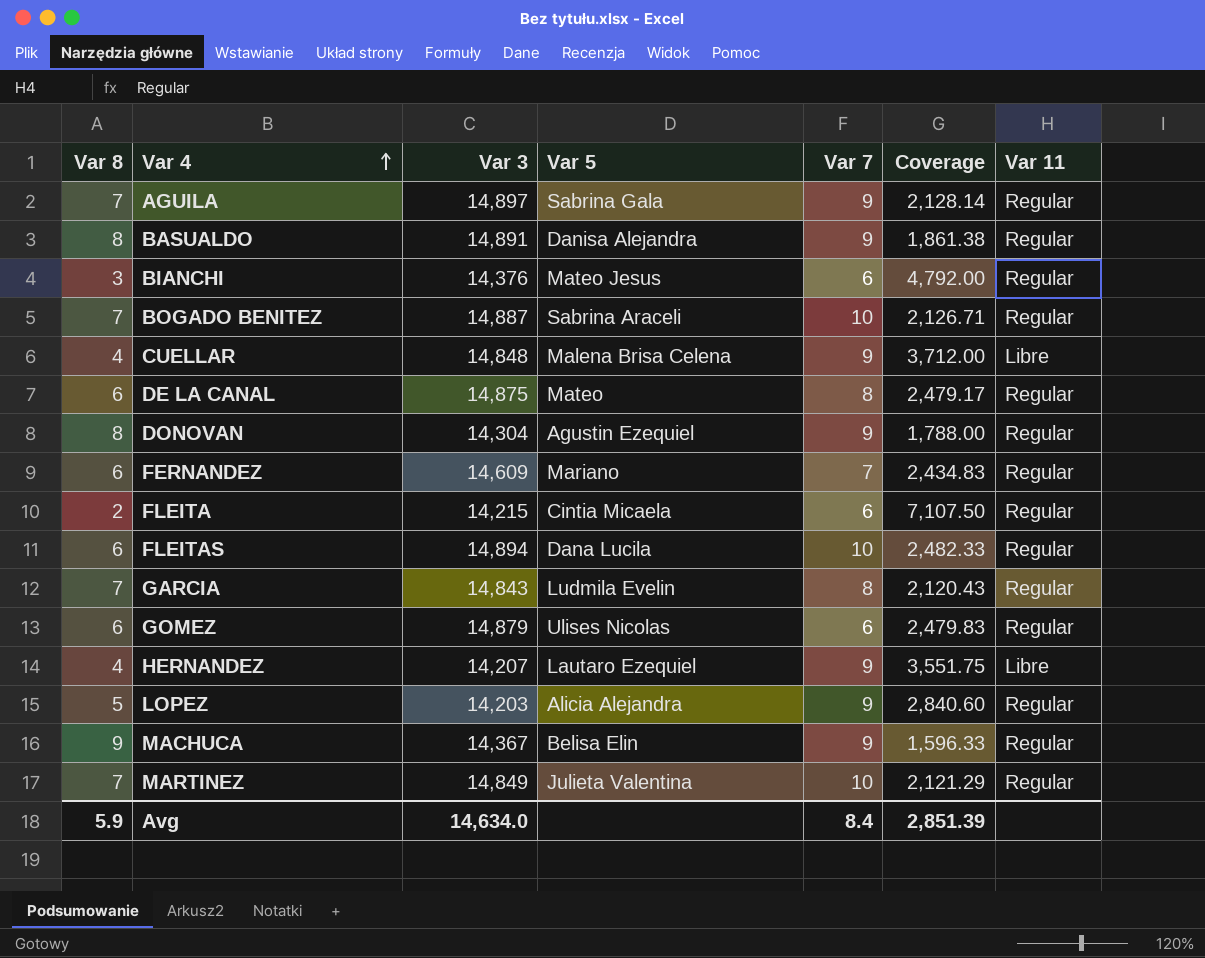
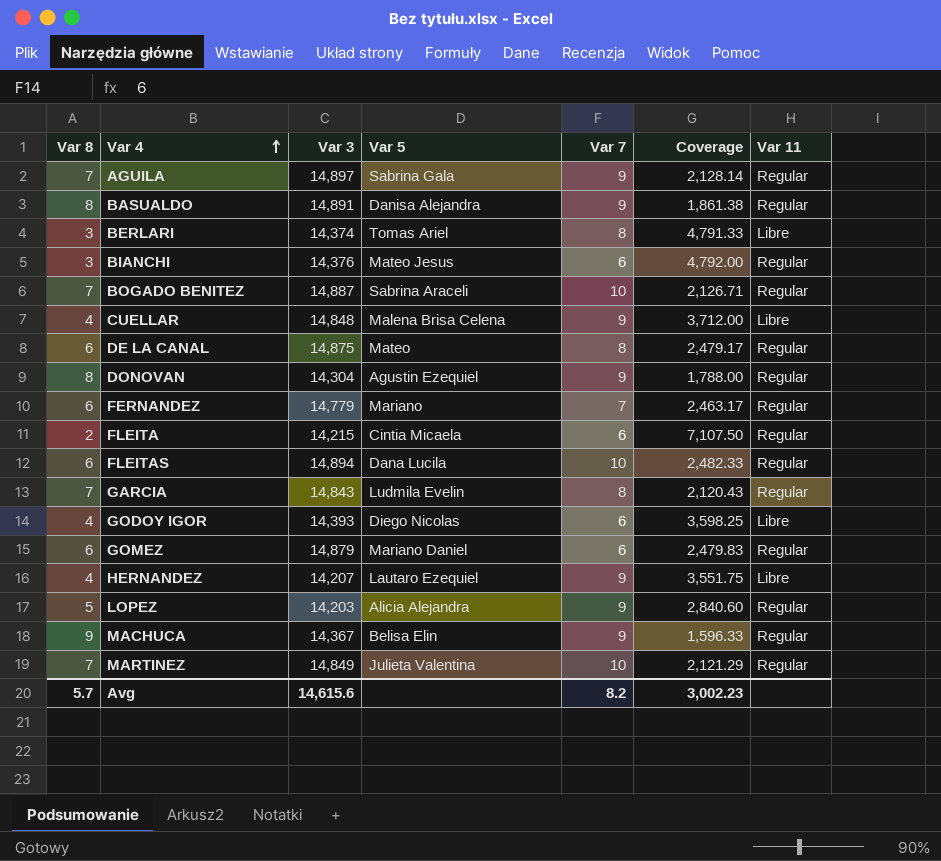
row BERLARI: none -> 3 | 14,374 | Tomas Ariel | 8 | 4,791.33 | Libre
FERNANDEZ | Var 3: 14,609 -> 14,779
FERNANDEZ | Coverage: 2,434.83 -> 2,463.17
row GODOY IGOR: none -> 4 | 14,393 | Diego Nicolas | 6 | 3,598.25 | Libre
GOMEZ | Var 5: Ulises Nicolas -> Mariano Daniel
Avg | Var 8: 5.9 -> 5.7
Avg | Var 3: 14,634.0 -> 14,615.6
Avg | Var 7: 8.4 -> 8.2
Avg | Coverage: 2,851.39 -> 3,002.23

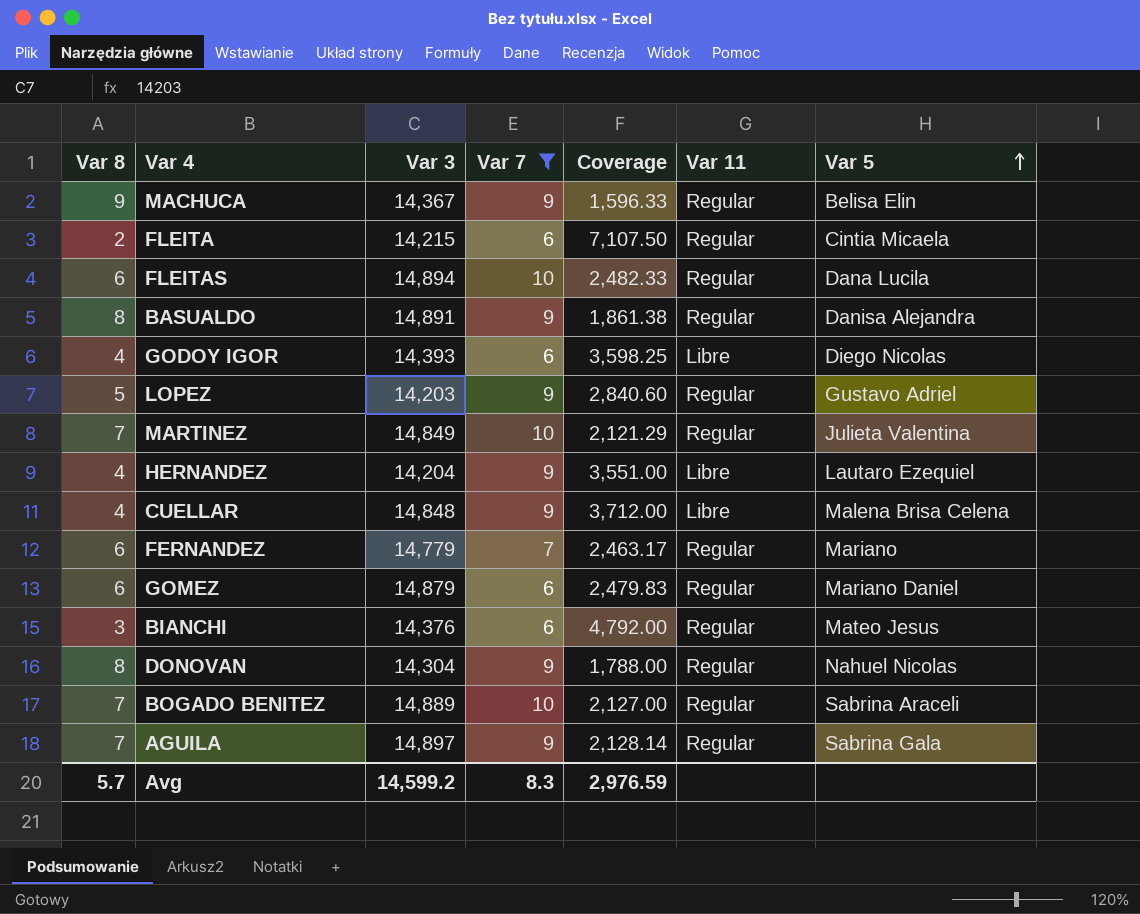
filter: none -> Var 7 != 8
row order: Var 4 ascending -> Var 5 ascending
column Var 5 | position: 4 -> 7
LOPEZ | Var 5: Alicia Alejandra -> Gustavo Adriel
HERNANDEZ | Var 3: 14,207 -> 14,204
HERNANDEZ | Coverage: 3,551.75 -> 3,551.00
DONOVAN | Var 5: Agustin Ezequiel -> Nahuel Nicolas
BOGADO BENITEZ | Var 3: 14,887 -> 14,889
BOGADO BENITEZ | Coverage: 2,126.71 -> 2,127.00
Avg | Var 3: 14,615.6 -> 14,599.2
Avg | Var 7: 8.2 -> 8.3
Avg | Coverage: 3,002.23 -> 2,976.59

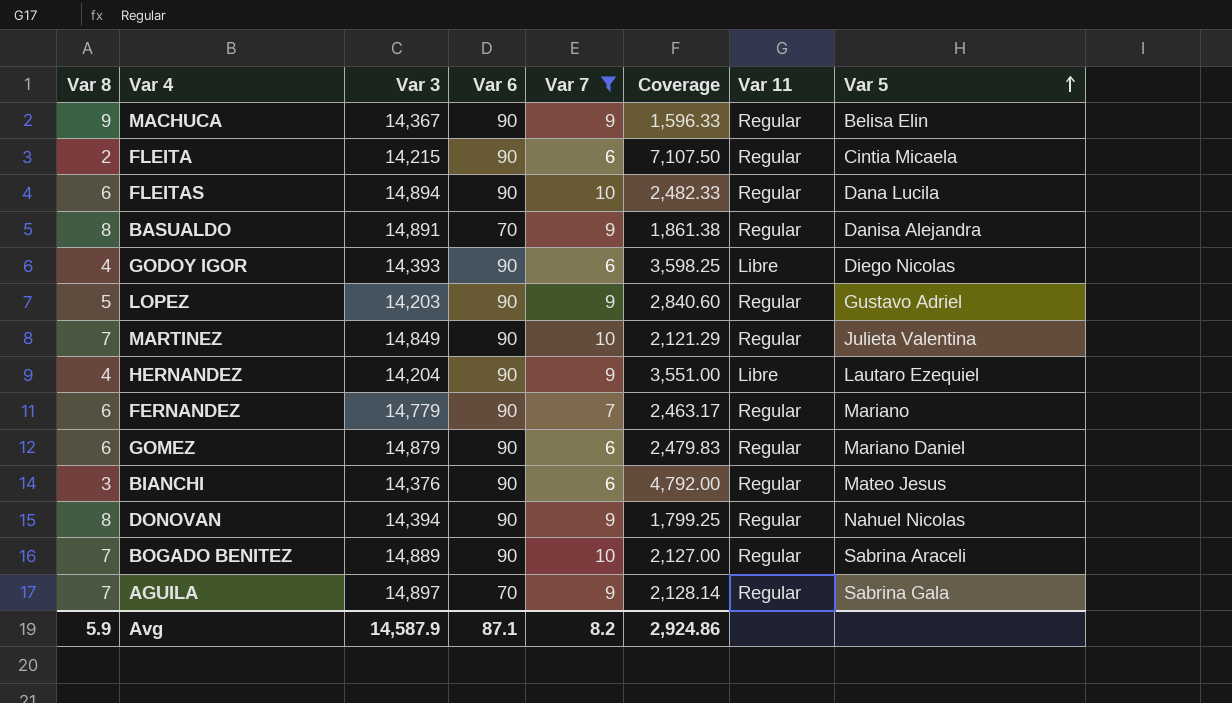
column Var 6 | position: none -> 4
row CUELLAR: 4 | 14,848 | 9 | 3,712.00 | Libre | Malena Brisa Celena -> none
DONOVAN | Var 3: 14,304 -> 14,394
DONOVAN | Coverage: 1,788.00 -> 1,799.25
Avg | Var 8: 5.7 -> 5.9
Avg | Var 3: 14,599.2 -> 14,587.9
Avg | Var 7: 8.3 -> 8.2
Avg | Coverage: 2,976.59 -> 2,924.86

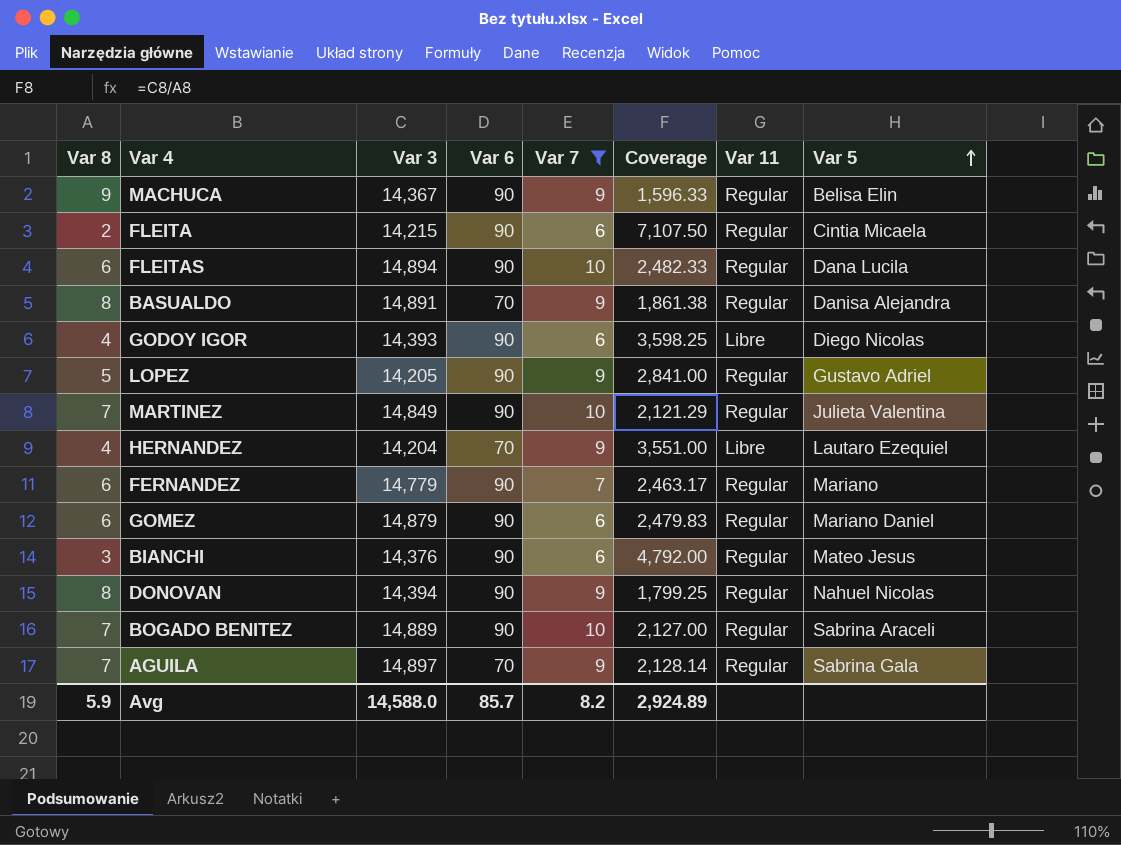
LOPEZ | Var 3: 14,203 -> 14,205
LOPEZ | Coverage: 2,840.60 -> 2,841.00
HERNANDEZ | Var 6: 90 -> 70
Avg | Var 3: 14,587.9 -> 14,588.0
Avg | Var 6: 87.1 -> 85.7
Avg | Coverage: 2,924.86 -> 2,924.89

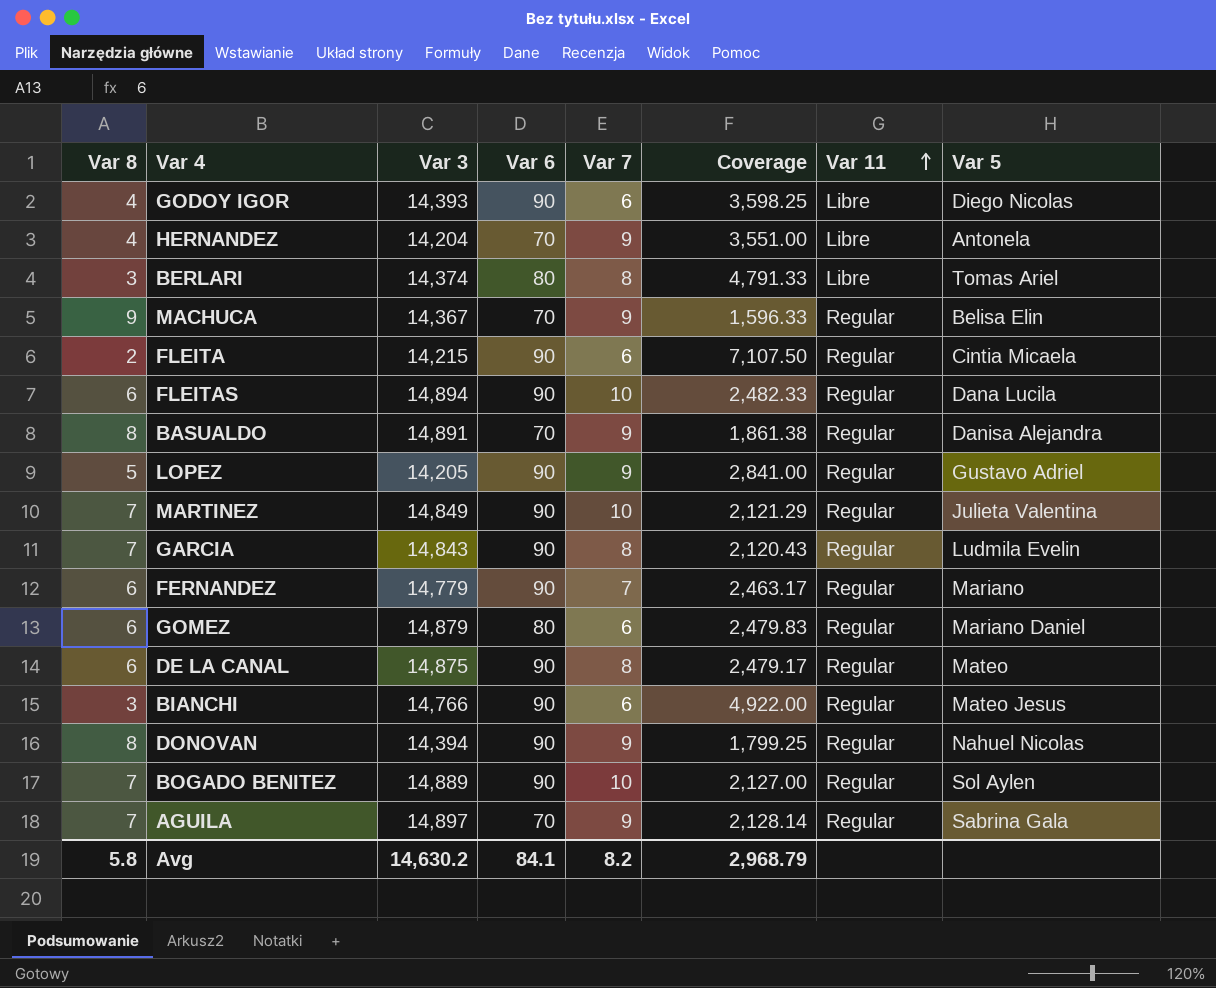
filter: Var 7 != 8 -> none
row order: Var 5 ascending -> Var 11 ascending
HERNANDEZ | Var 5: Lautaro Ezequiel -> Antonela
MACHUCA | Var 6: 90 -> 70
GOMEZ | Var 6: 90 -> 80
BIANCHI | Var 3: 14,376 -> 14,766
BIANCHI | Coverage: 4,792.00 -> 4,922.00
BOGADO BENITEZ | Var 5: Sabrina Araceli -> Sol Aylen
Avg | Var 8: 5.9 -> 5.8
Avg | Var 3: 14,588.0 -> 14,630.2
Avg | Var 6: 85.7 -> 84.1
Avg | Coverage: 2,924.89 -> 2,968.79

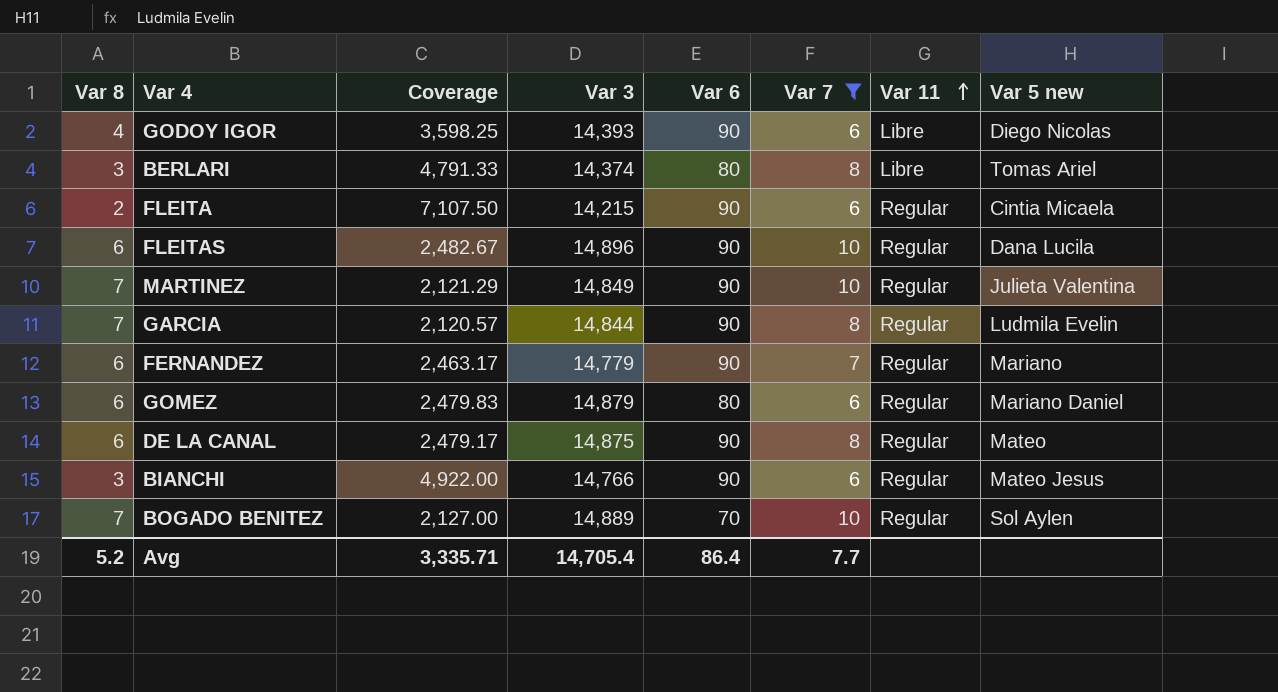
filter: none -> Var 7 != 9
column Coverage | position: 6 -> 3
column name: Var 5 -> Var 5 new
FLEITAS | Coverage: 2,482.33 -> 2,482.67
FLEITAS | Var 3: 14,894 -> 14,896
GARCIA | Coverage: 2,120.43 -> 2,120.57
GARCIA | Var 3: 14,843 -> 14,844
BOGADO BENITEZ | Var 6: 90 -> 70
Avg | Var 8: 5.8 -> 5.2
Avg | Coverage: 2,968.79 -> 3,335.71
Avg | Var 3: 14,630.2 -> 14,705.4
Avg | Var 6: 84.1 -> 86.4
Avg | Var 7: 8.2 -> 7.7

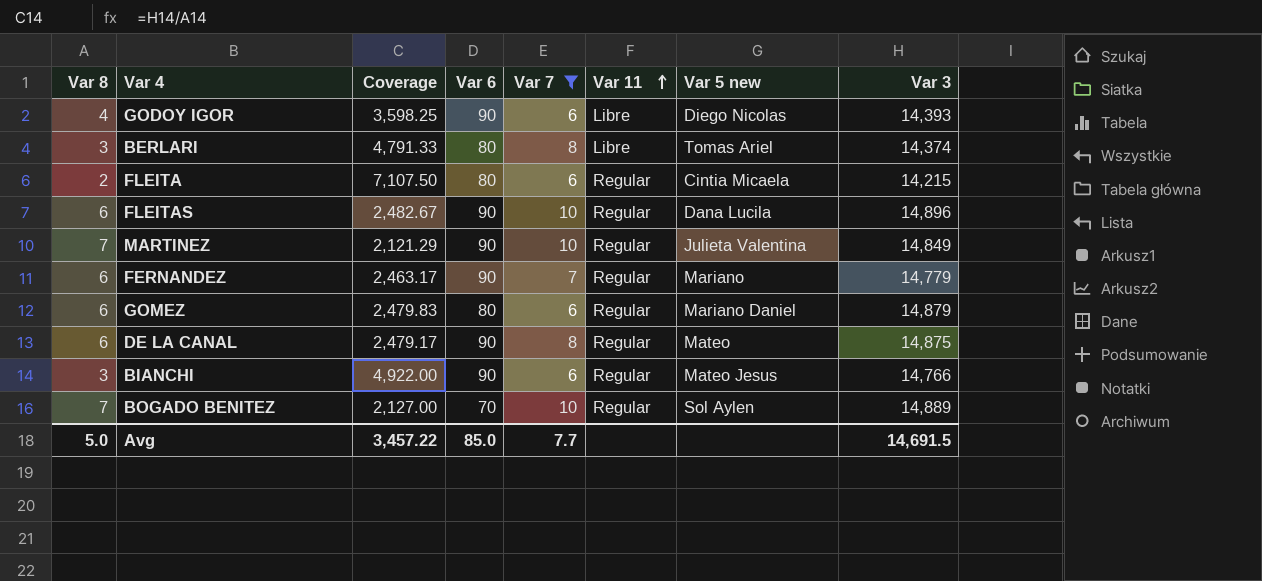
column Var 3 | position: 4 -> 8
row GARCIA: 7 | 2,120.57 | 14,844 | 90 | 8 | Regular | Ludmila Evelin -> none
FLEITA | Var 6: 90 -> 80
Avg | Var 8: 5.2 -> 5.0
Avg | Coverage: 3,335.71 -> 3,457.22
Avg | Var 6: 86.4 -> 85.0
Avg | Var 3: 14,705.4 -> 14,691.5

